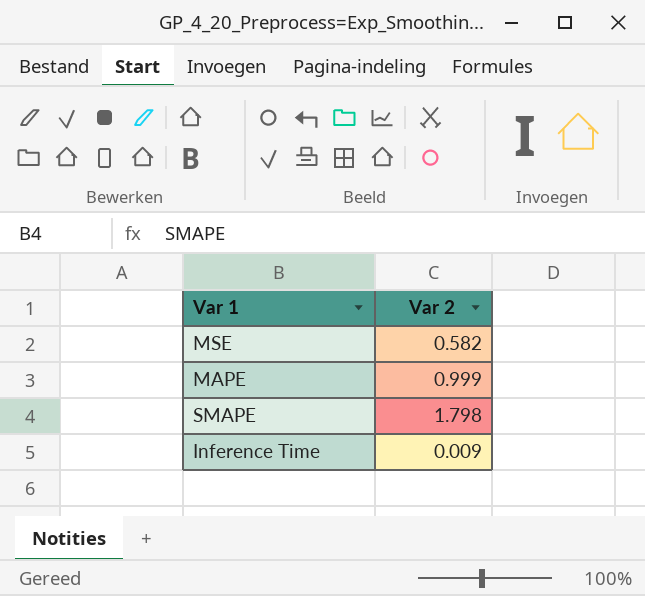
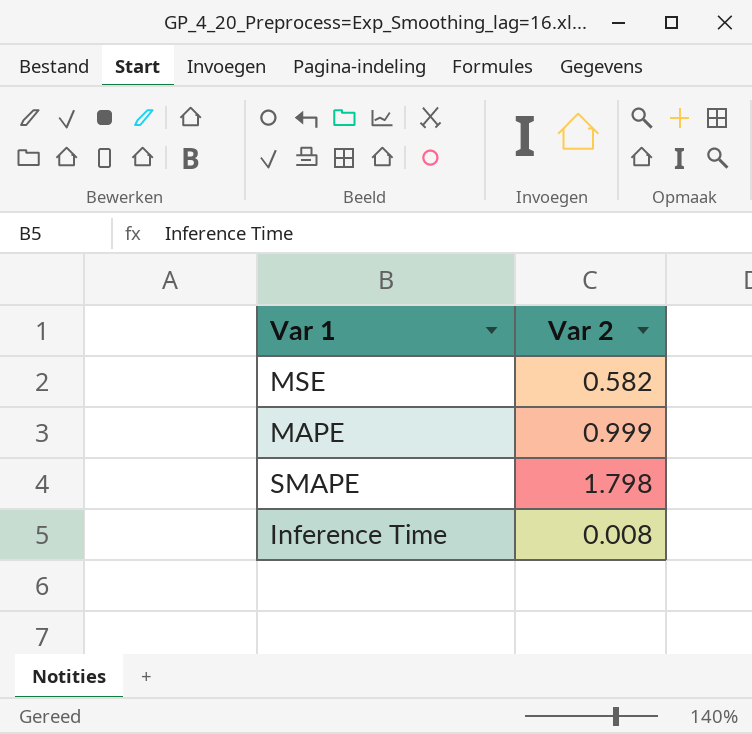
Inference Time | Var 2: 0.009 -> 0.008

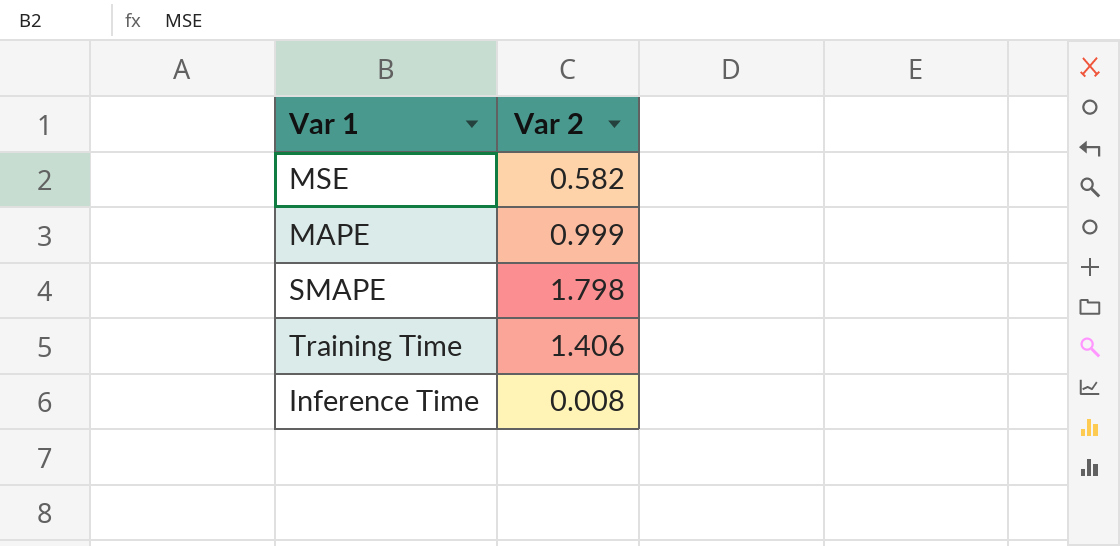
row Training Time: none -> 1.406

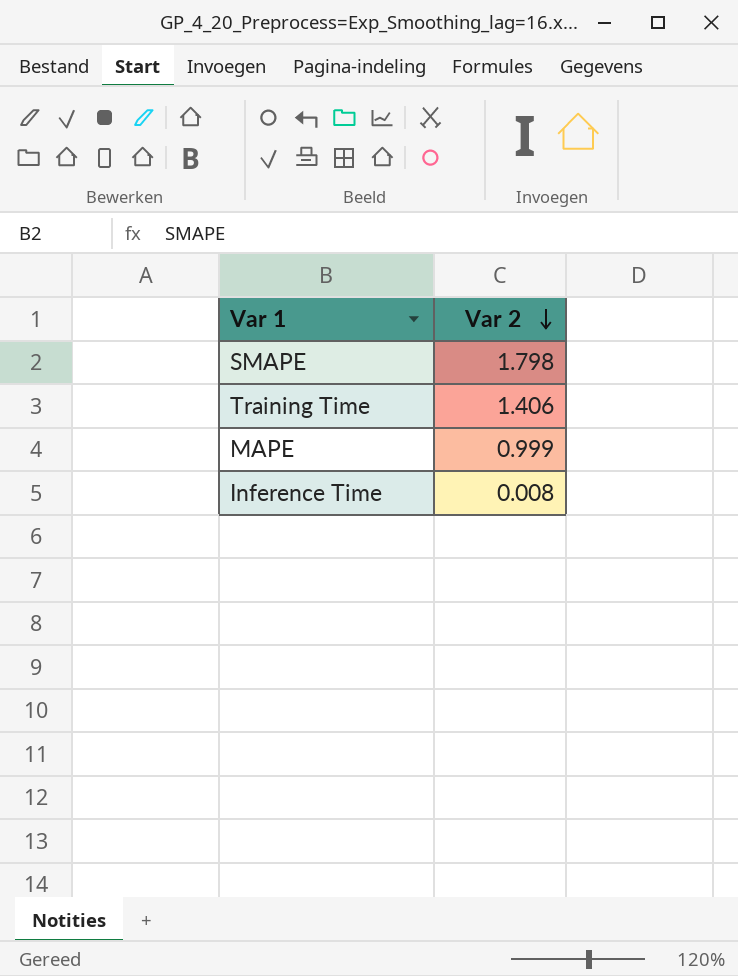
row order: none -> Var 2 descending
row MSE: 0.582 -> none

